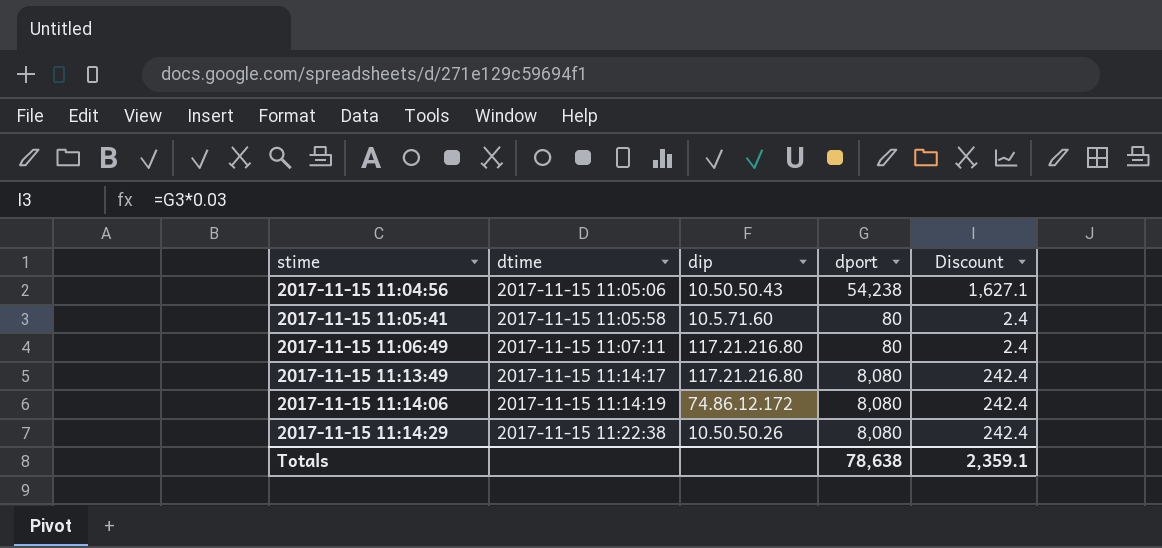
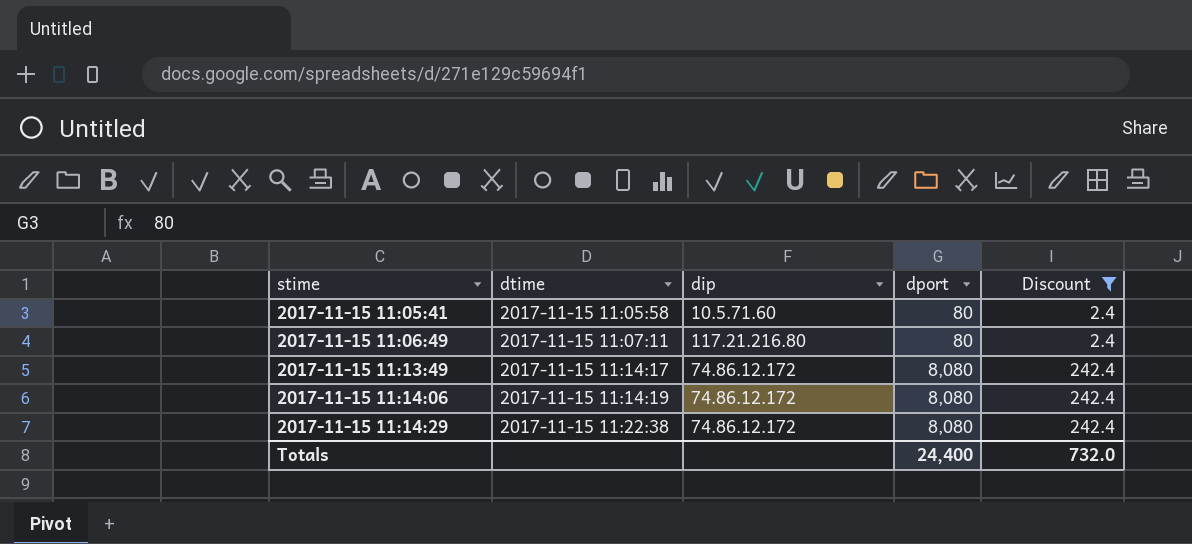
filter: none -> Discount != 1,627.1
2017-11-15 11:13:49 | dip: 117.21.216.80 -> 74.86.12.172
2017-11-15 11:14:29 | dip: 10.50.50.26 -> 74.86.12.172
Totals | dport: 78,638 -> 24,400
Totals | Discount: 2,359.1 -> 732.0

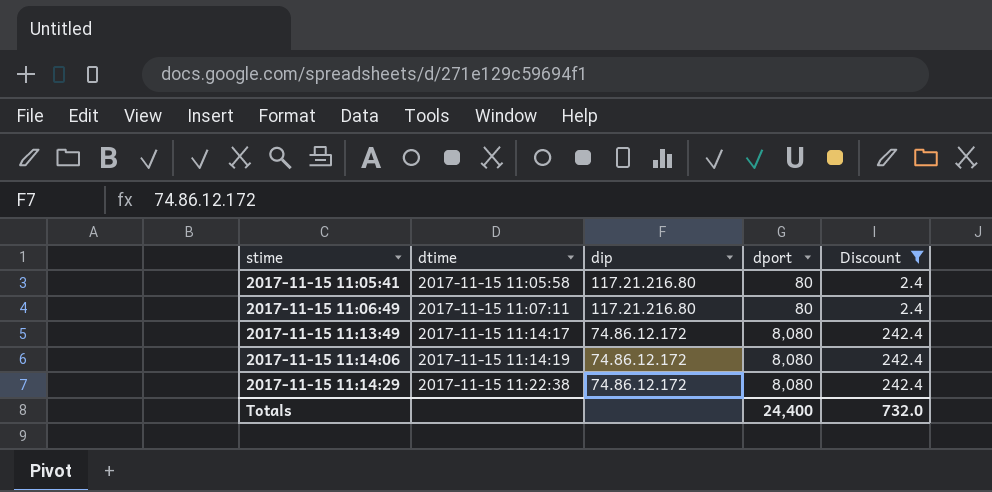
2017-11-15 11:05:41 | dip: 10.5.71.60 -> 117.21.216.80

